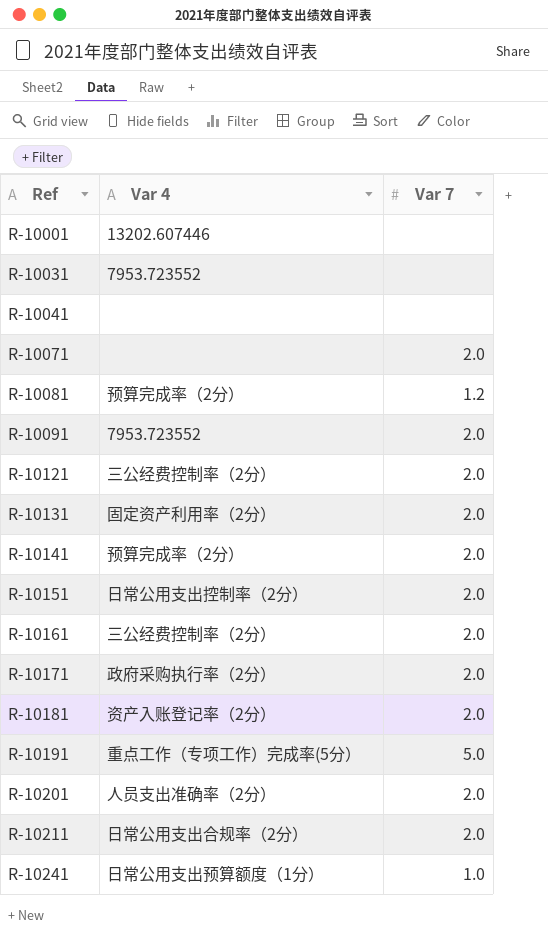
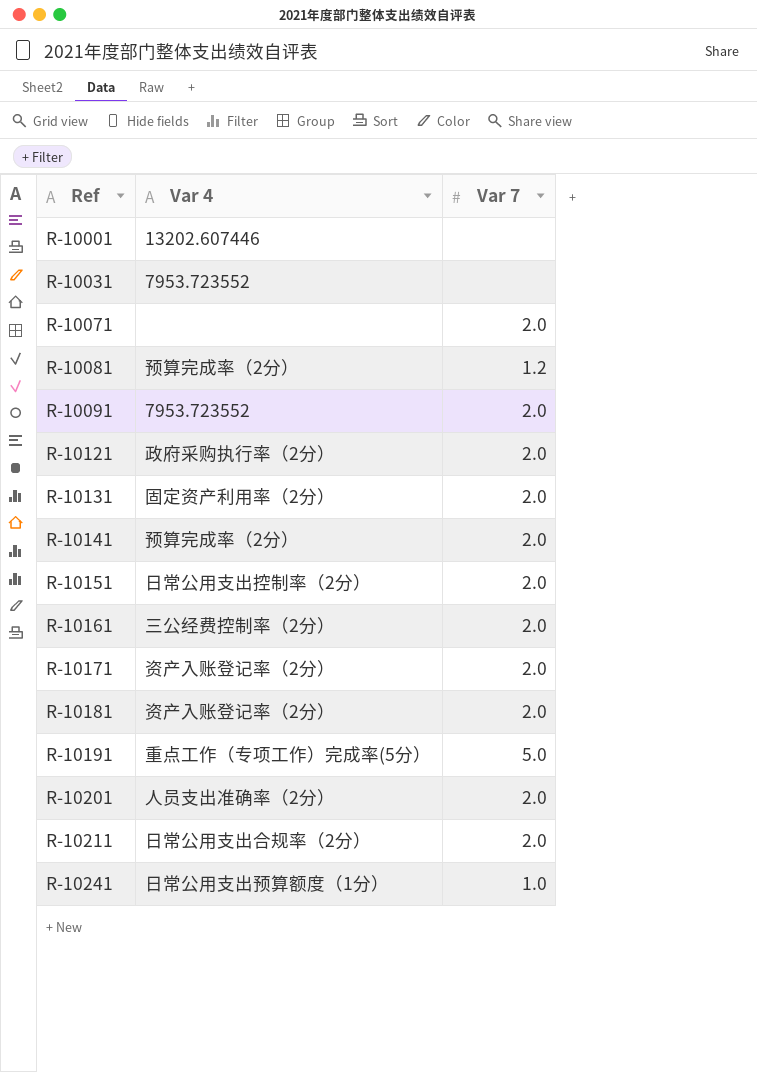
row R-10041: none | none -> none
R-10121 | Var 4: 三公经费控制率（2分） -> 政府采购执行率（2分）
R-10171 | Var 4: 政府采购执行率（2分） -> 资产入账登记率（2分）

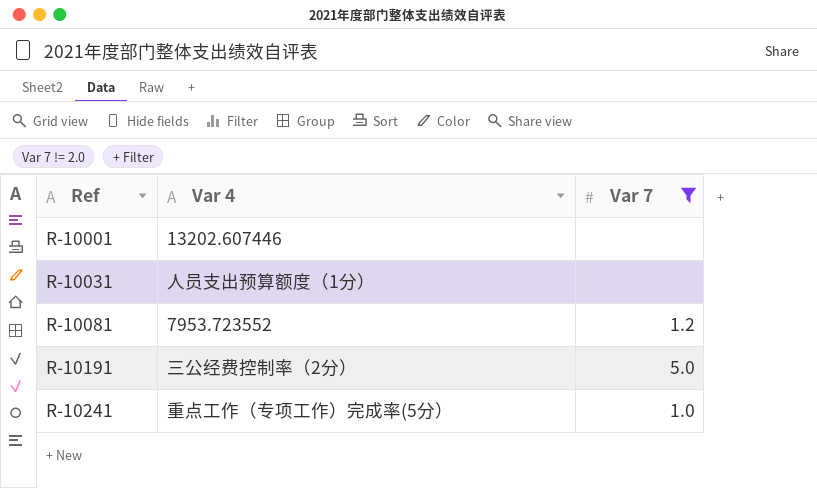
filter: none -> Var 7 != 2.0
R-10031 | Var 4: 7953.723552 -> 人员支出预算额度（1分）
R-10081 | Var 4: 预算完成率（2分） -> 7953.723552
R-10191 | Var 4: 重点工作（专项工作）完成率(5分） -> 三公经费控制率（2分）
R-10241 | Var 4: 日常公用支出预算额度（1分） -> 重点工作（专项工作）完成率(5分）

